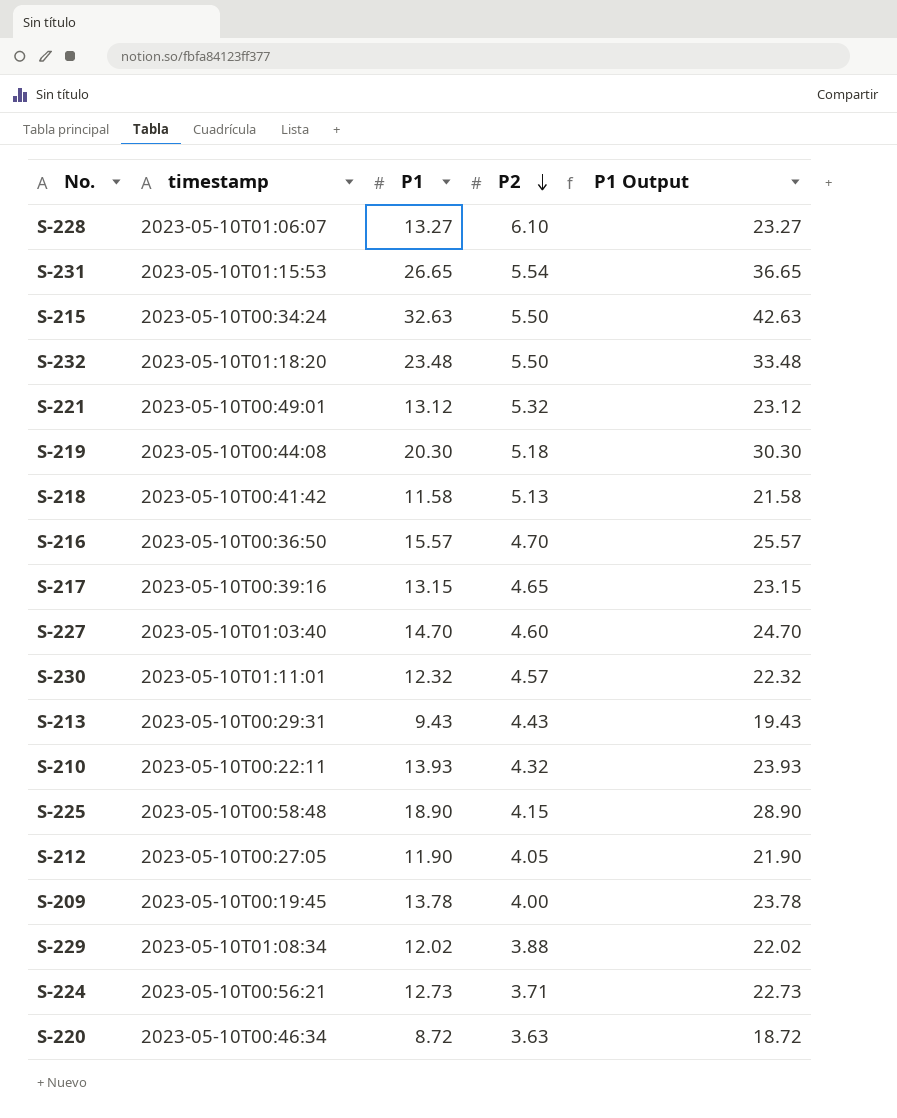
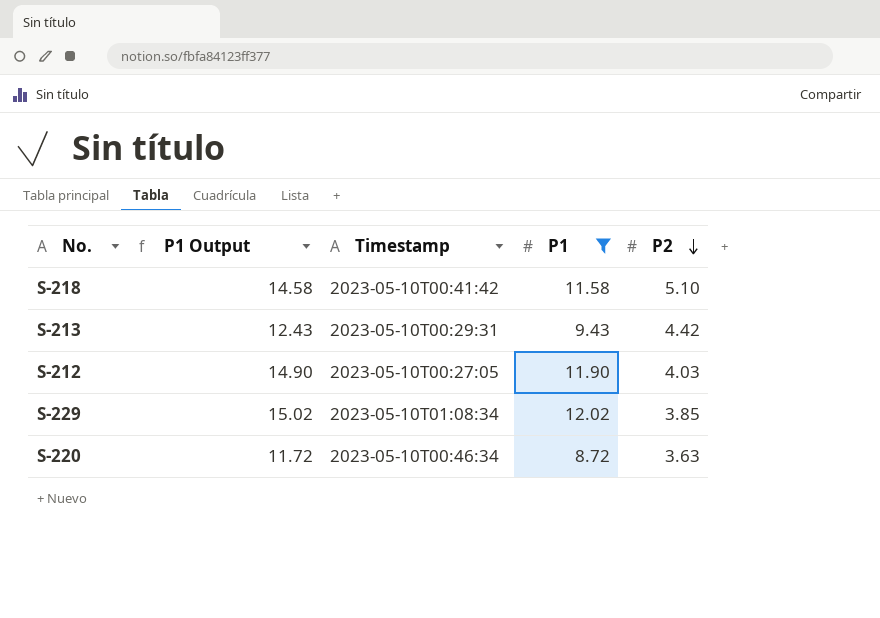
filter: none -> P1 <= 12.02
column P1 Output | formula: [P1] + 10 -> [P1] + 3
column P1 Output | position: 5 -> 2
column name: timestamp -> Timestamp
S-218 | P2: 5.13 -> 5.10
S-213 | P2: 4.43 -> 4.42
S-212 | P2: 4.05 -> 4.03
S-229 | P2: 3.88 -> 3.85

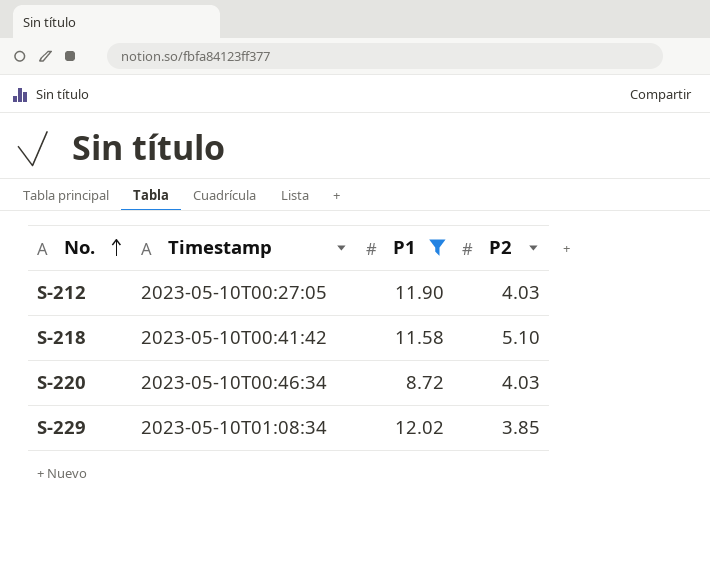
row order: P2 descending -> No. ascending
column P1 Output | formula: [P1] + 3 -> none
row S-213: 12.43 | 2023-05-10T00:29:31 | 9.43 | 4.42 -> none
S-220 | P2: 3.63 -> 4.03

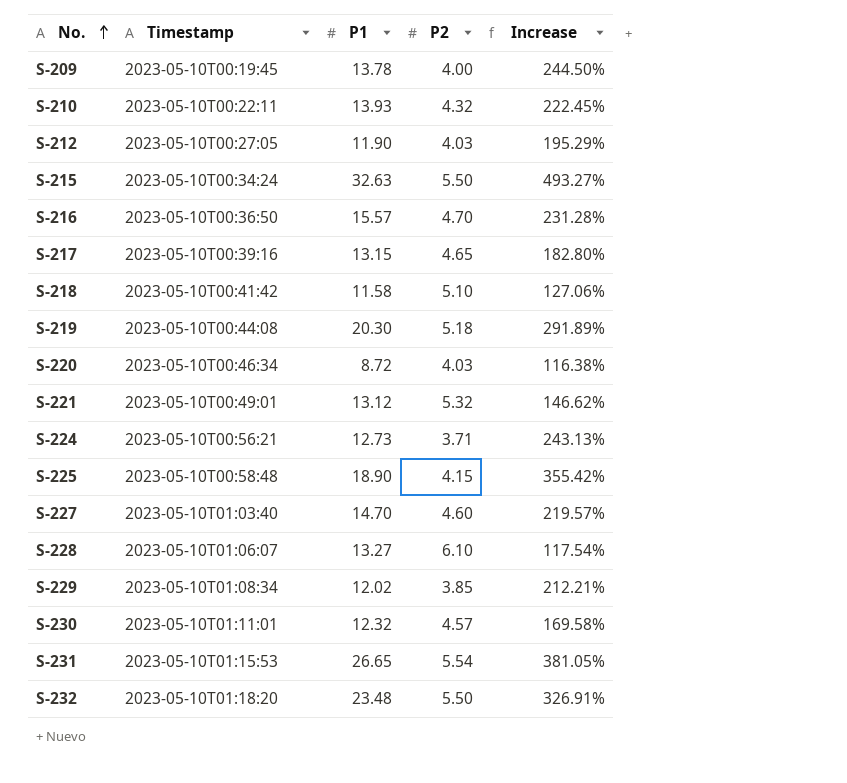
filter: P1 <= 12.02 -> none
column Increase | formula: none -> ([P1] - [P2]) / [P2]

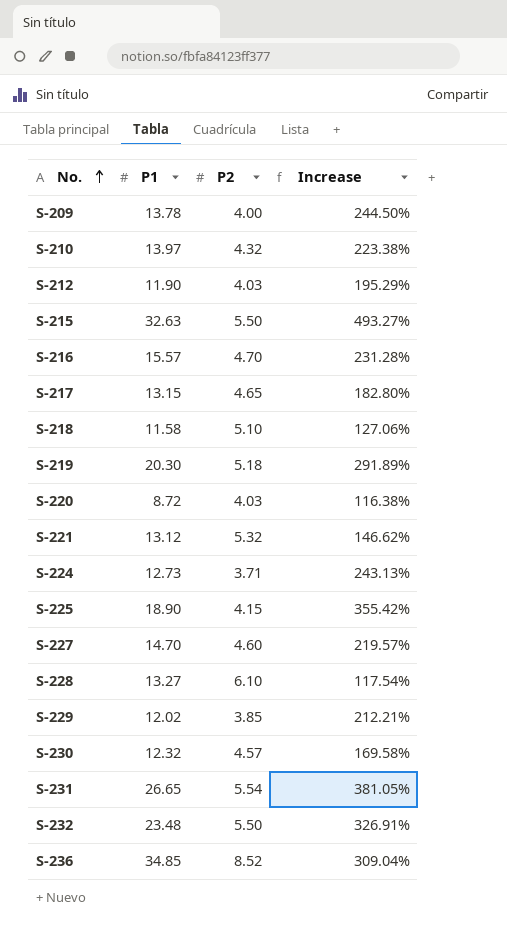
column Timestamp | position: 2 -> none
S-210 | P1: 13.93 -> 13.97
S-210 | Increase: 222.45% -> 223.38%
row S-236: none -> 34.85 | 8.52 | 309.04%

